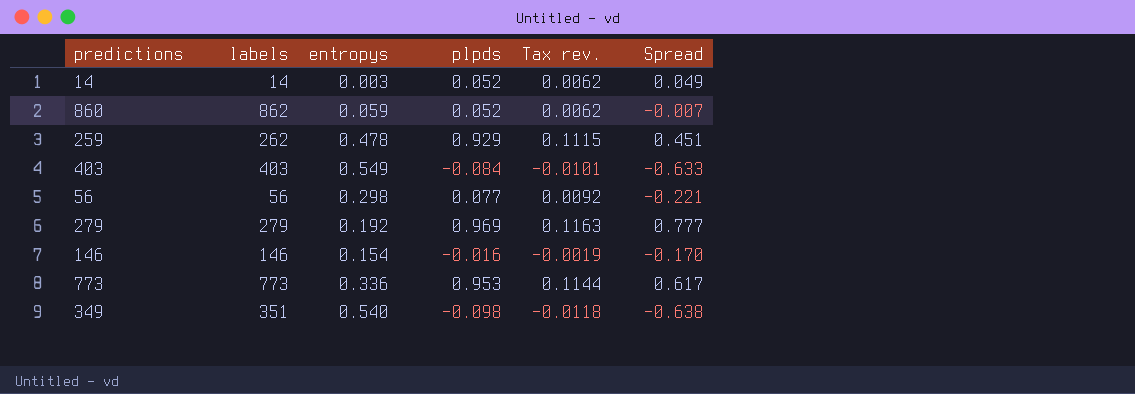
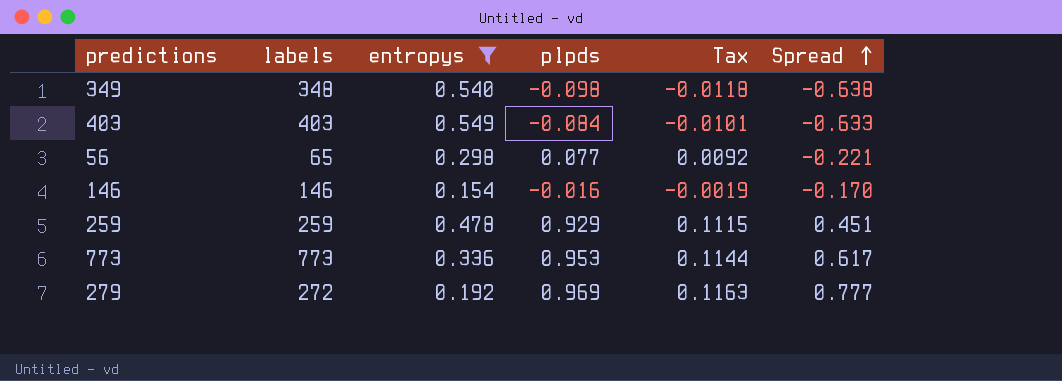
filter: none -> entropys >= 0.154
row order: none -> Spread ascending
column name: Tax rev. -> Tax
349 | labels: 351 -> 348
56 | labels: 56 -> 65
259 | labels: 262 -> 259
279 | labels: 279 -> 272

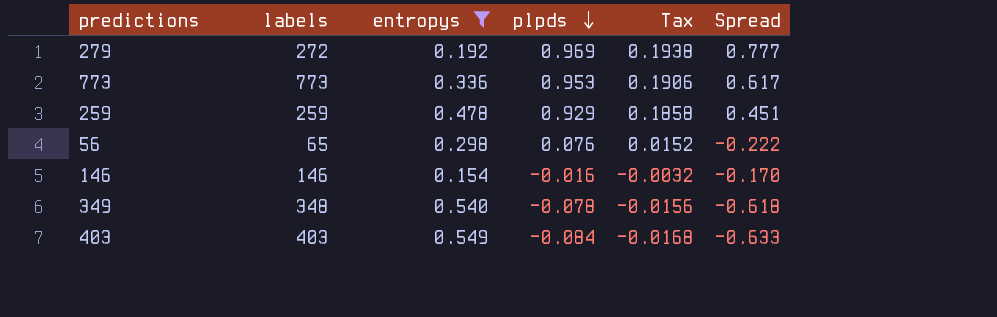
row order: Spread ascending -> plpds descending
column Tax | formula: [plpds] * 0.12 -> [plpds] * 0.2
56 | plpds: 0.077 -> 0.076
56 | Spread: -0.221 -> -0.222
349 | plpds: -0.098 -> -0.078
349 | Spread: -0.638 -> -0.618

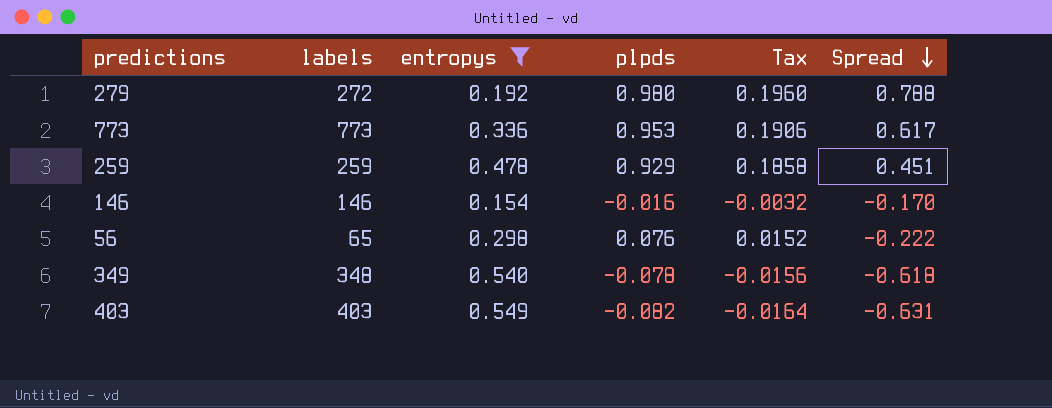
row order: plpds descending -> Spread descending
279 | plpds: 0.969 -> 0.980
279 | Tax: 0.1938 -> 0.1960
279 | Spread: 0.777 -> 0.788
403 | plpds: -0.084 -> -0.082
403 | Tax: -0.0168 -> -0.0164
403 | Spread: -0.633 -> -0.631

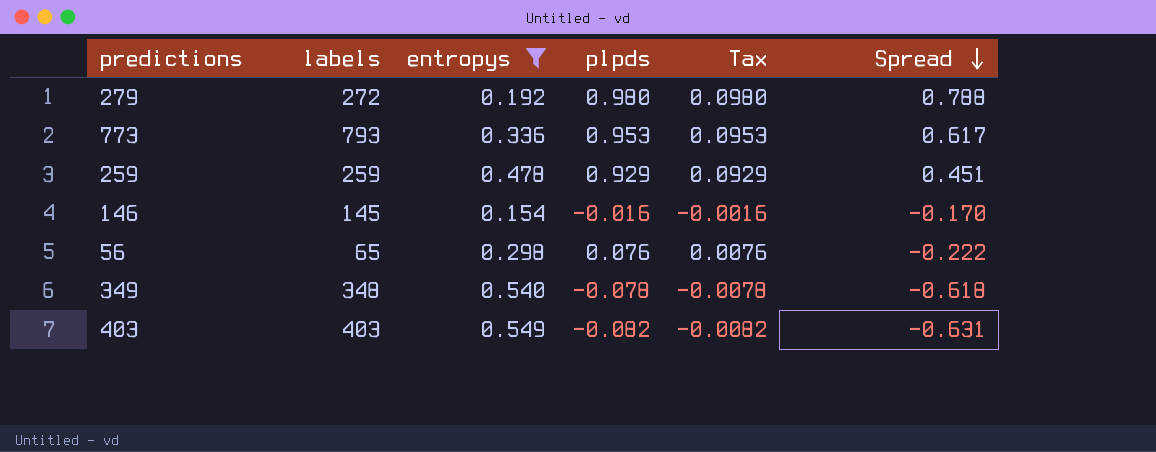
column Tax | formula: [plpds] * 0.2 -> [plpds] * 0.1
773 | labels: 773 -> 793
146 | labels: 146 -> 145

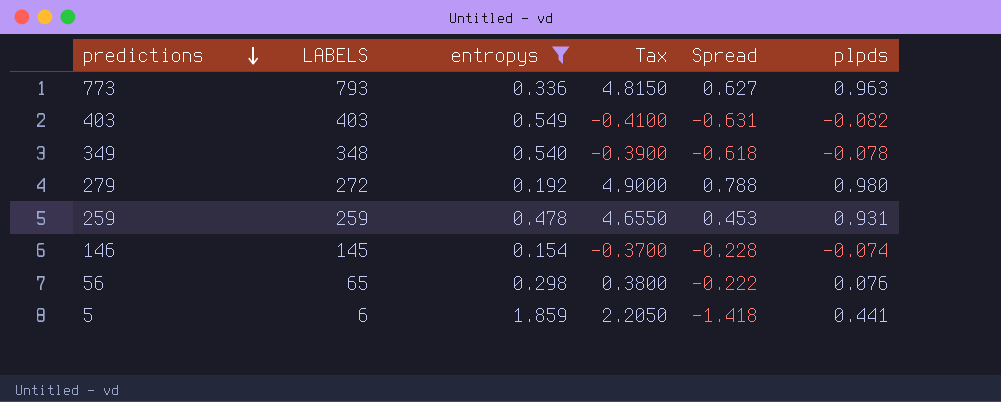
row order: Spread descending -> predictions descending
column name: labels -> LABELS
column Tax | formula: [plpds] * 0.1 -> [plpds] * 5
column plpds | position: 4 -> 6
773 | Spread: 0.617 -> 0.627
773 | plpds: 0.953 -> 0.963
259 | Spread: 0.451 -> 0.453
259 | plpds: 0.929 -> 0.931
146 | Spread: -0.170 -> -0.228
146 | plpds: -0.016 -> -0.074
row 5: none -> 6 | 1.859 | 2.2050 | -1.418 | 0.441

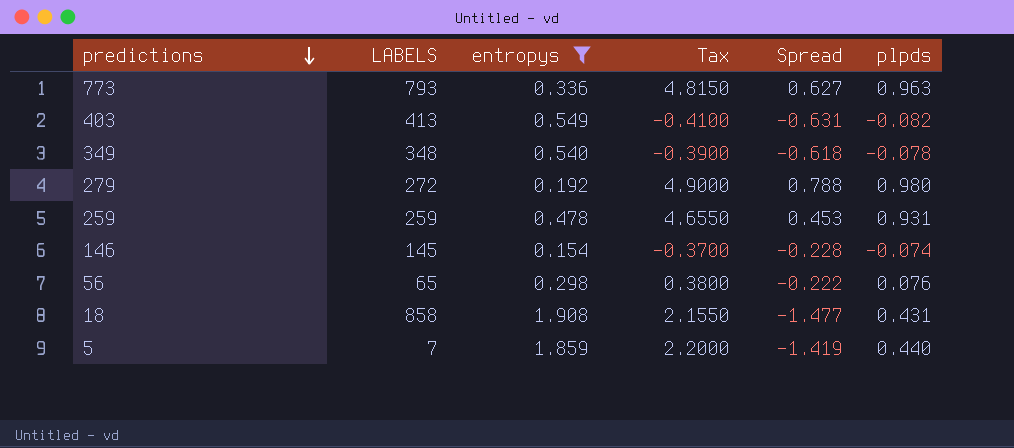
403 | LABELS: 403 -> 413
row 18: none -> 858 | 1.908 | 2.1550 | -1.477 | 0.431
5 | LABELS: 6 -> 7
5 | Tax: 2.2050 -> 2.2000
5 | Spread: -1.418 -> -1.419
5 | plpds: 0.441 -> 0.440

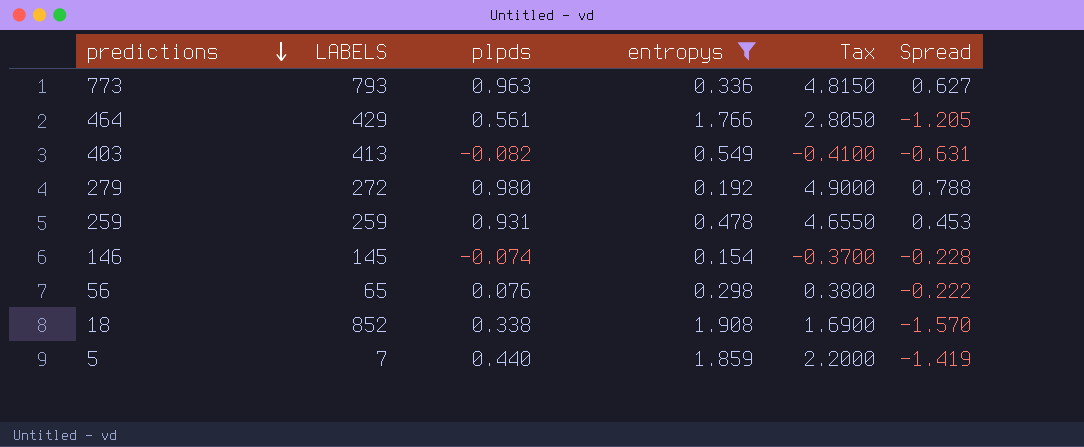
column plpds | position: 6 -> 3
row 349: 348 | 0.540 | -0.3900 | -0.618 | -0.078 -> none
row 464: none -> 429 | 0.561 | 1.766 | 2.8050 | -1.205
18 | LABELS: 858 -> 852
18 | plpds: 0.431 -> 0.338
18 | Tax: 2.1550 -> 1.6900
18 | Spread: -1.477 -> -1.570

